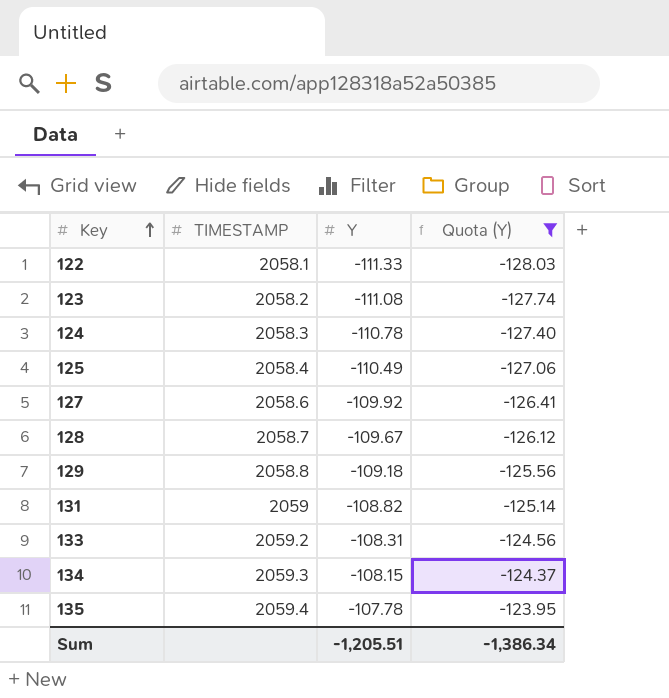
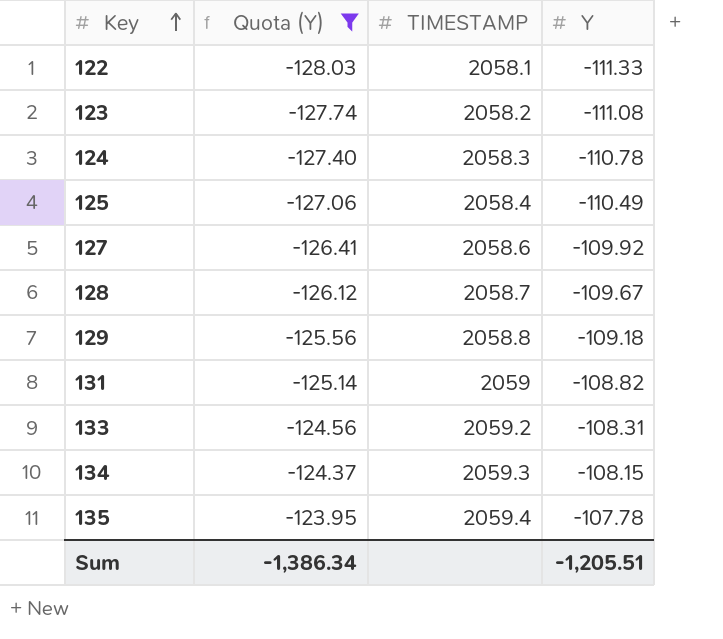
column Quota (Y) | position: 4 -> 2

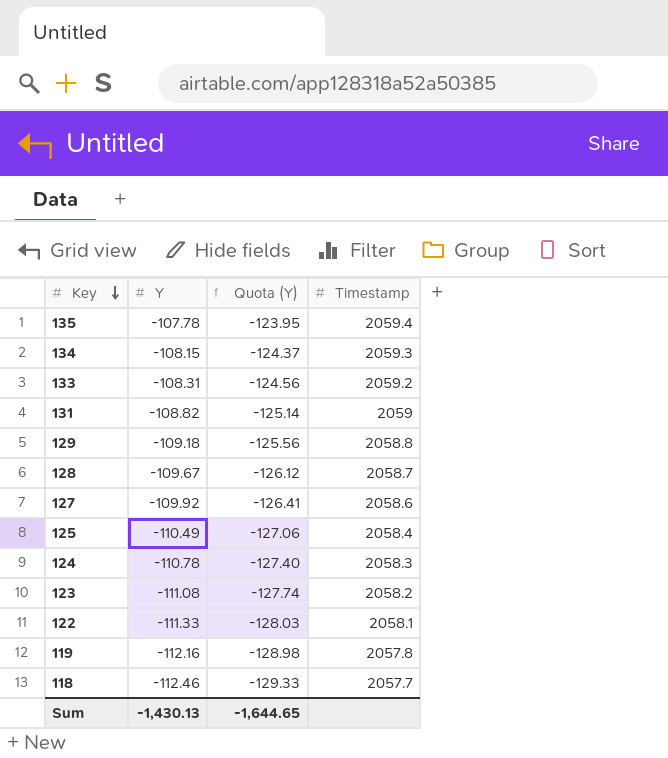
filter: Quota (Y) >= -128.03 -> none
row order: Key ascending -> Key descending
column Y | position: 4 -> 2
column name: TIMESTAMP -> Timestamp
Sum | Y: -1,205.51 -> -1,430.13
Sum | Quota (Y): -1,386.34 -> -1,644.65

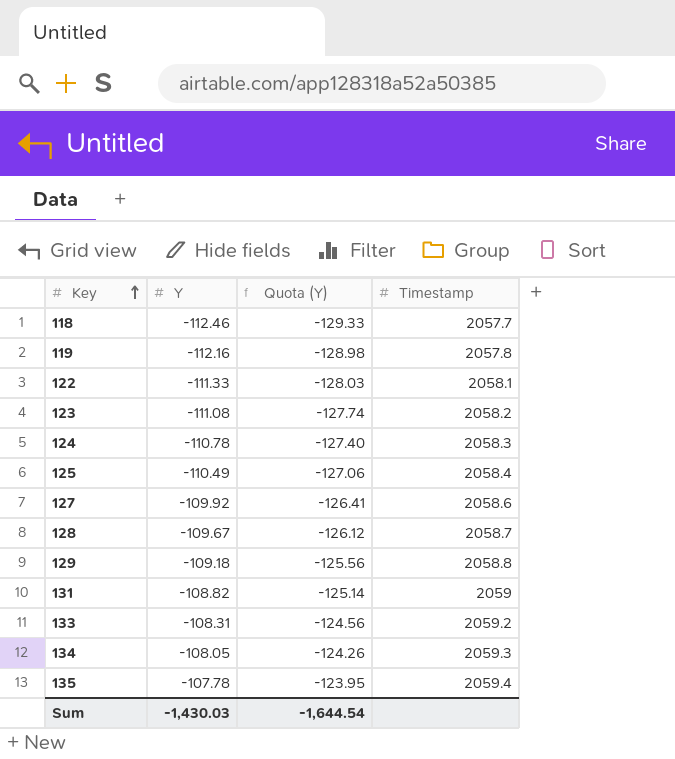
row order: Key descending -> Key ascending
134 | Y: -108.15 -> -108.05
134 | Quota (Y): -124.37 -> -124.26
Sum | Y: -1,430.13 -> -1,430.03
Sum | Quota (Y): -1,644.65 -> -1,644.54

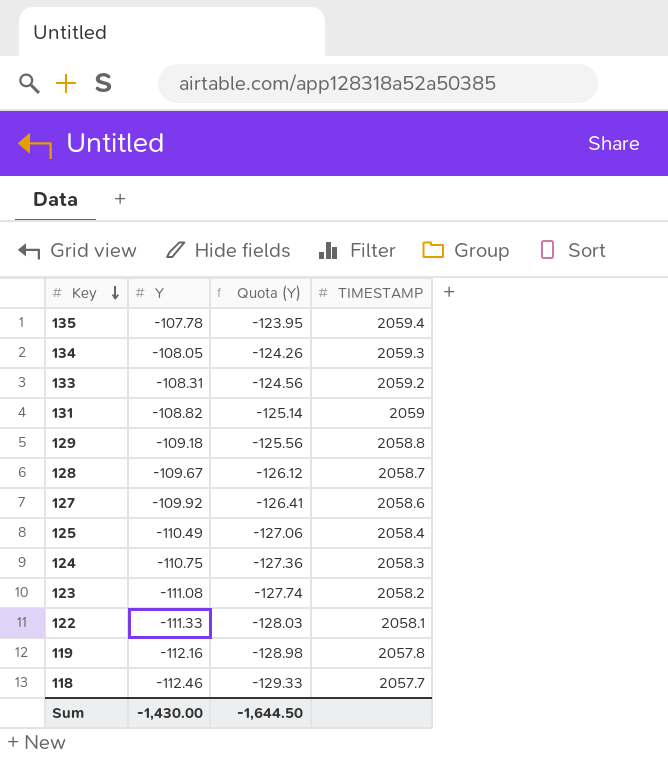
row order: Key ascending -> Key descending
column name: Timestamp -> TIMESTAMP
124 | Y: -110.78 -> -110.75
124 | Quota (Y): -127.40 -> -127.36
Sum | Y: -1,430.03 -> -1,430.00
Sum | Quota (Y): -1,644.54 -> -1,644.50

